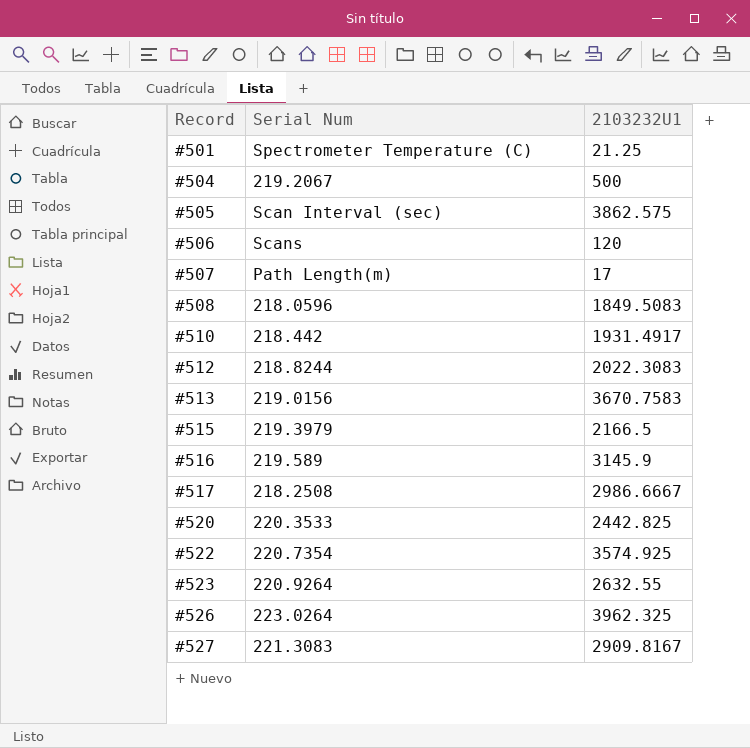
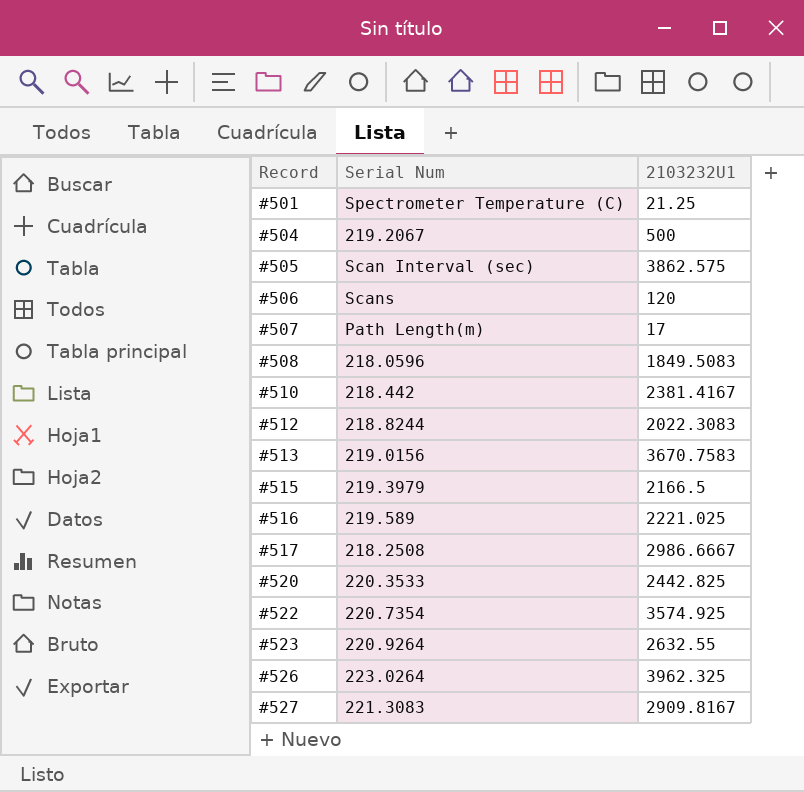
#510 | 2103232U1: 1931.4917 -> 2381.4167
#516 | 2103232U1: 3145.9 -> 2221.025

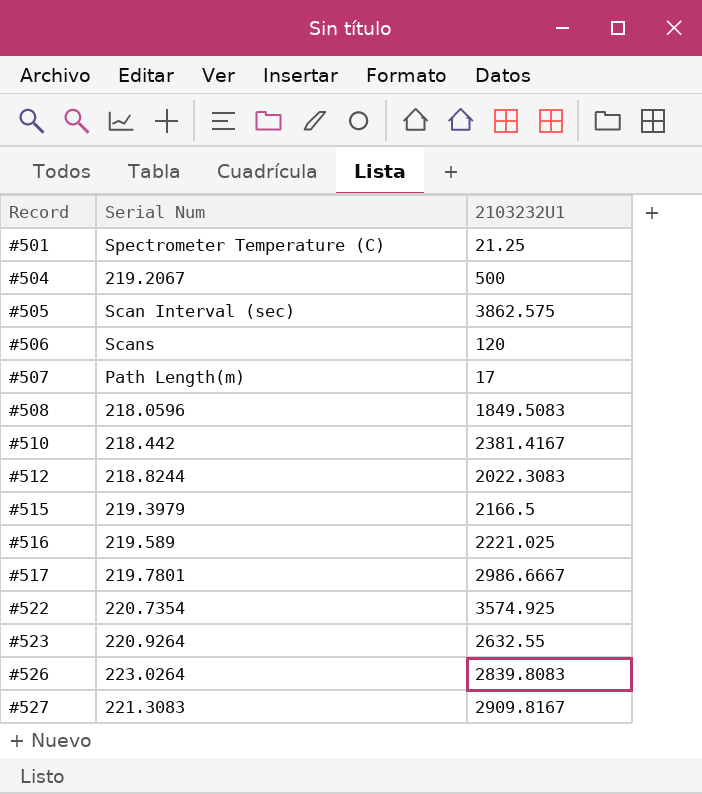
row #513: 219.0156 | 3670.7583 -> none
row #520: 220.3533 | 2442.825 -> none
#517 | Serial Num: 218.2508 -> 219.7801
#526 | 2103232U1: 3962.325 -> 2839.8083

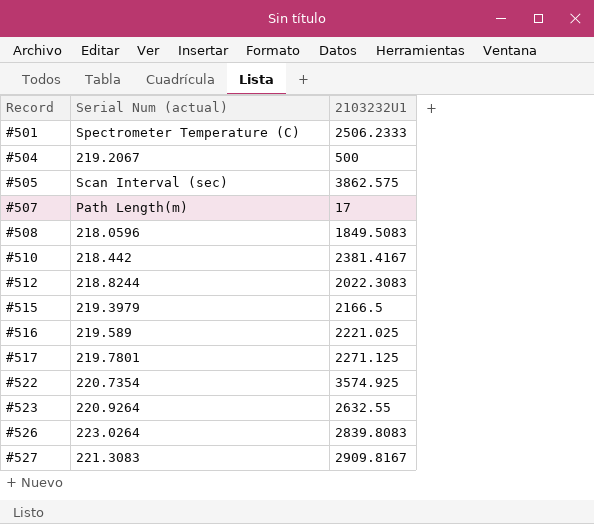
column name: Serial Num -> Serial Num (actual)
row #506: Scans | 120 -> none
#501 | 2103232U1: 21.25 -> 2506.2333
#517 | 2103232U1: 2986.6667 -> 2271.125

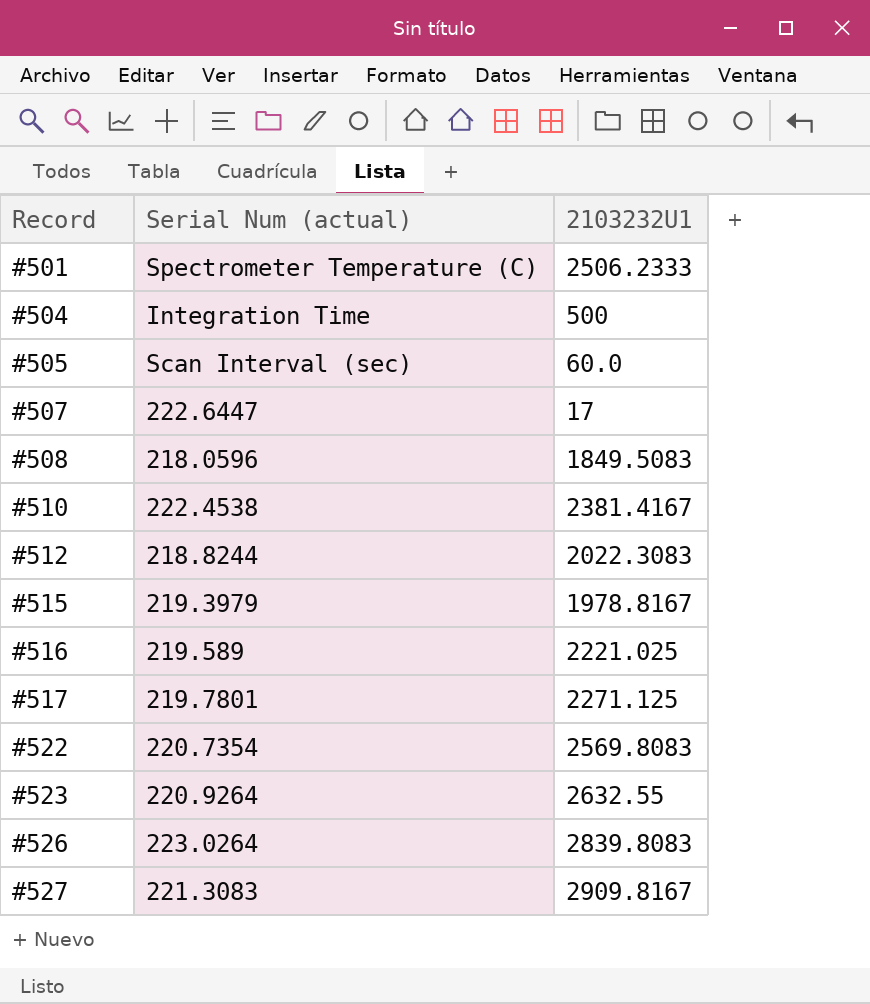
#504 | Serial Num (actual): 219.2067 -> Integration Time
#505 | 2103232U1: 3862.575 -> 60.0
#507 | Serial Num (actual): Path Length(m) -> 222.6447
#510 | Serial Num (actual): 218.442 -> 222.4538
#515 | 2103232U1: 2166.5 -> 1978.8167
#522 | 2103232U1: 3574.925 -> 2569.8083

